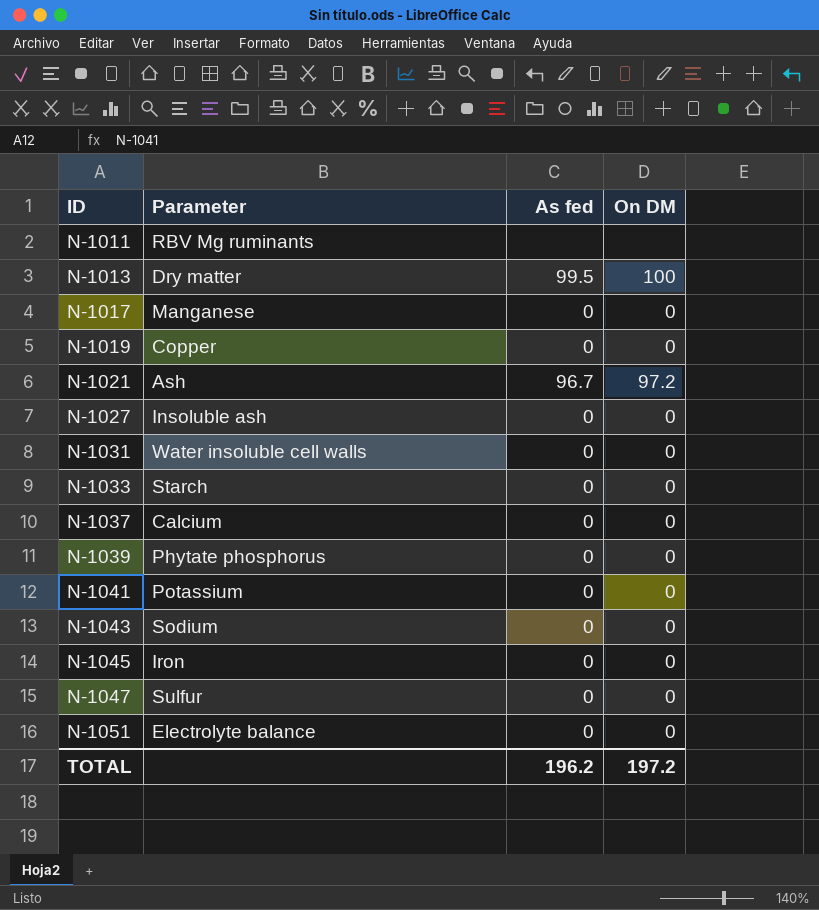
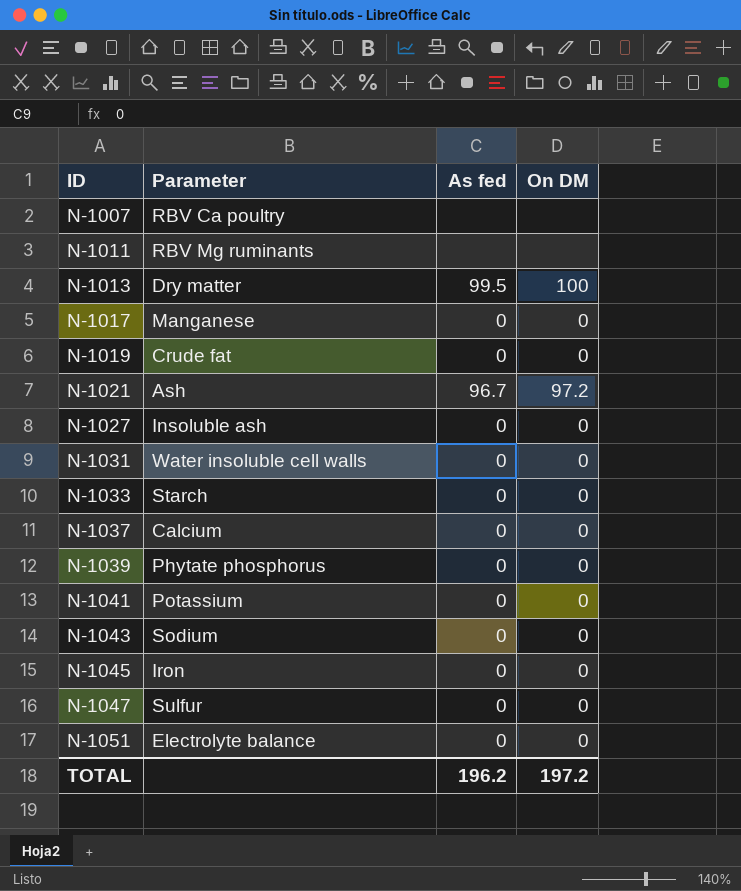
row N-1007: none -> RBV Ca poultry | none | none
N-1019 | Parameter: Copper -> Crude fat

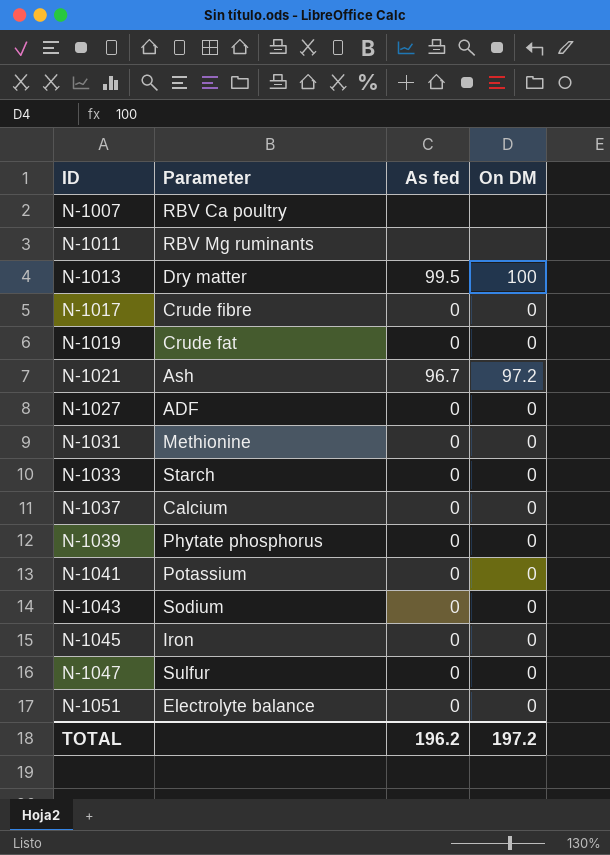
N-1017 | Parameter: Manganese -> Crude fibre
N-1027 | Parameter: Insoluble ash -> ADF
N-1031 | Parameter: Water insoluble cell walls -> Methionine

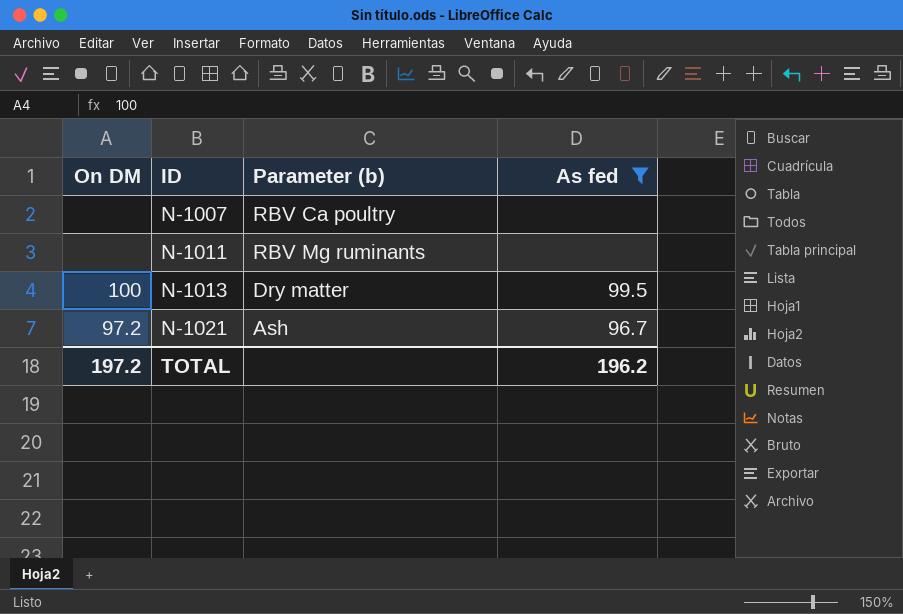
filter: none -> As fed != 0
column On DM | position: 4 -> 1
column name: Parameter -> Parameter (b)

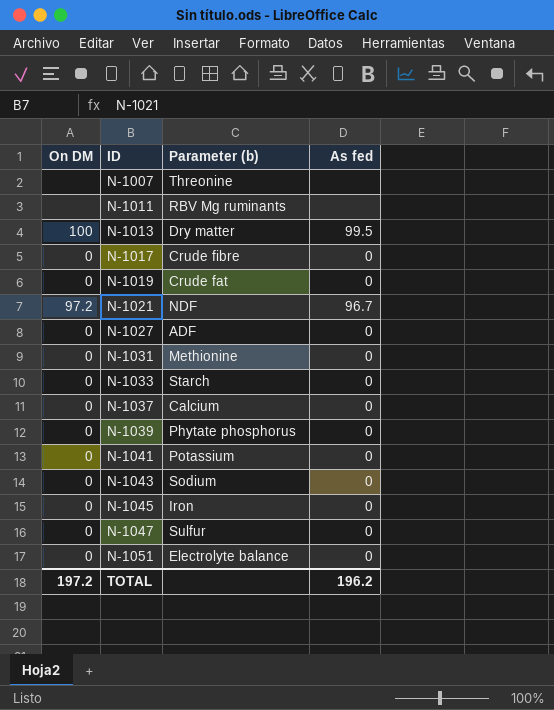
filter: As fed != 0 -> none
N-1007 | Parameter (b): RBV Ca poultry -> Threonine
N-1021 | Parameter (b): Ash -> NDF

